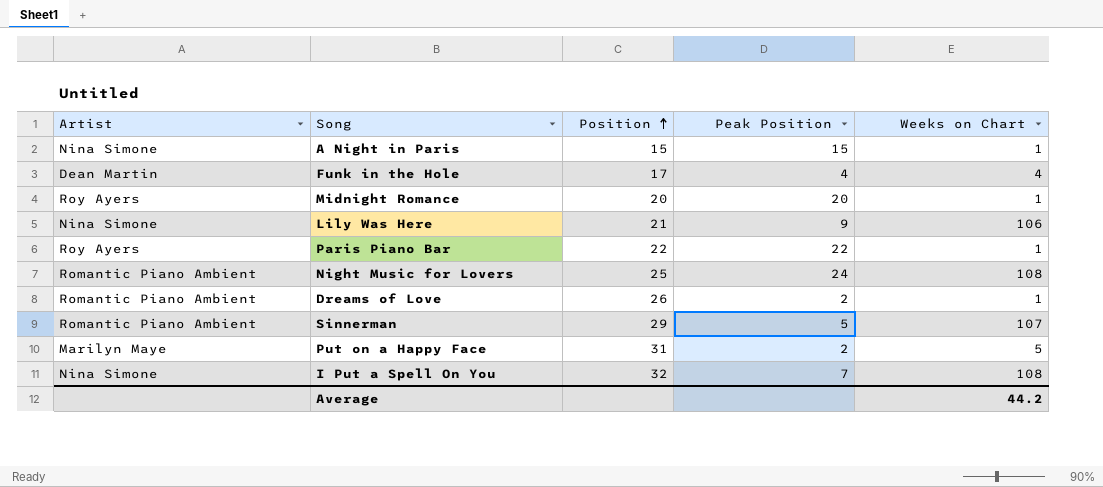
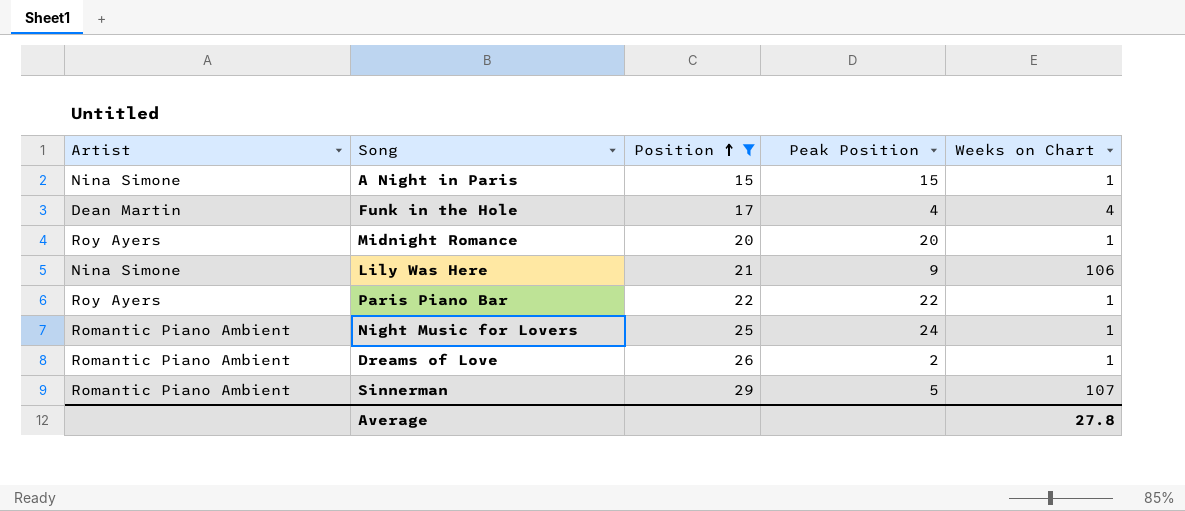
filter: none -> Position <= 29
Night Music for Lovers | Weeks on Chart: 108 -> 1
Average | Weeks on Chart: 44.2 -> 27.8

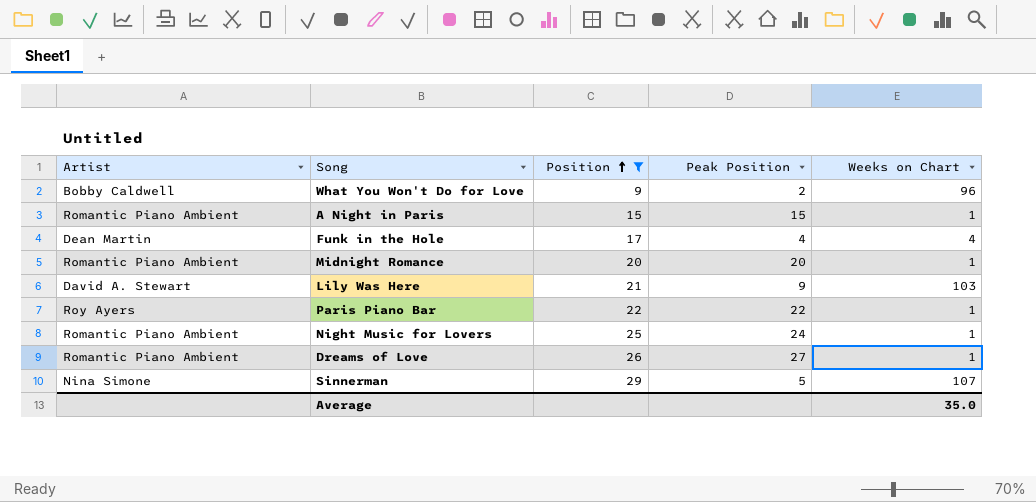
row What You Won't Do for Love: none -> Bobby Caldwell | 9 | 2 | 96
A Night in Paris | Artist: Nina Simone -> Romantic Piano Ambient
Midnight Romance | Artist: Roy Ayers -> Romantic Piano Ambient
Lily Was Here | Artist: Nina Simone -> David A. Stewart
Lily Was Here | Weeks on Chart: 106 -> 103
Dreams of Love | Peak Position: 2 -> 27
Sinnerman | Artist: Romantic Piano Ambient -> Nina Simone
Average | Weeks on Chart: 27.8 -> 35.0

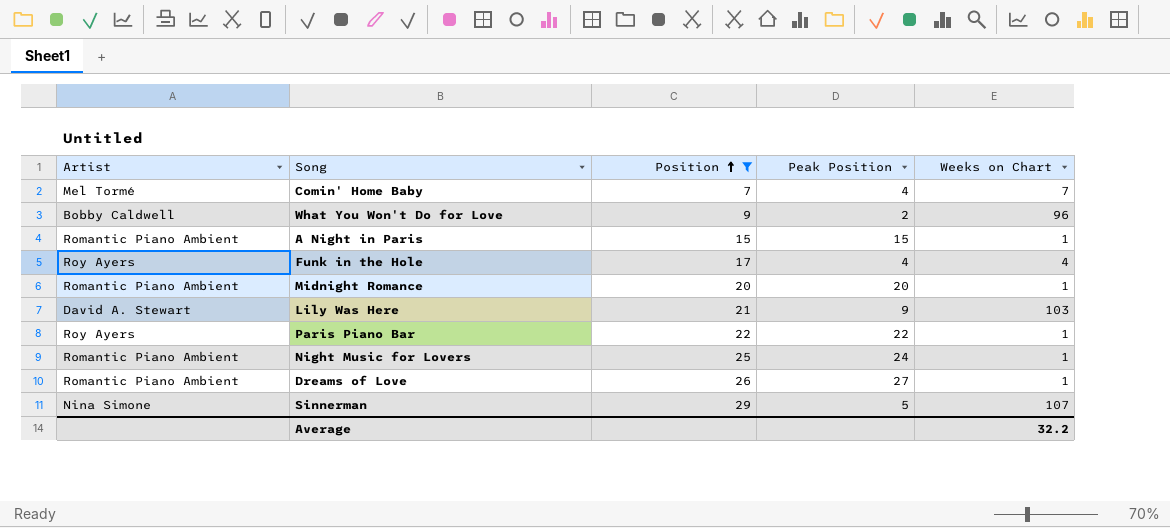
row Comin' Home Baby: none -> Mel Tormé | 7 | 4 | 7
Funk in the Hole | Artist: Dean Martin -> Roy Ayers
Average | Weeks on Chart: 35.0 -> 32.2

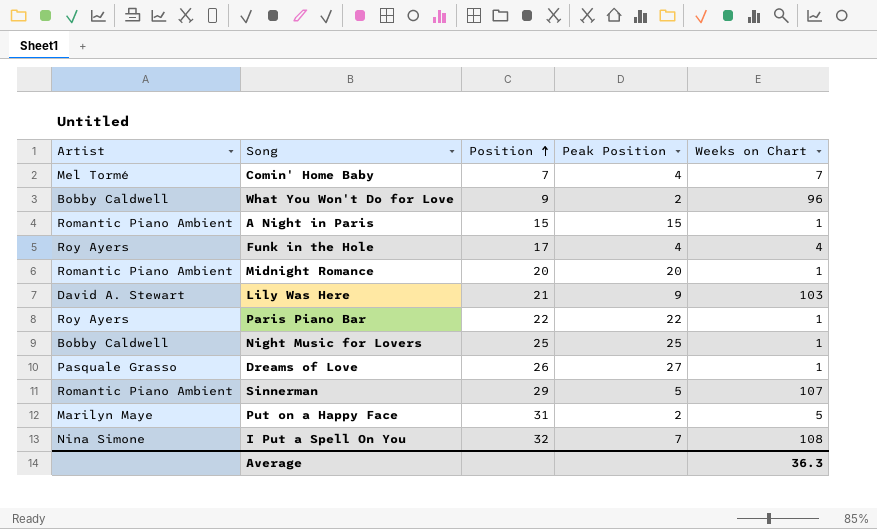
filter: Position <= 29 -> none
Night Music for Lovers | Artist: Romantic Piano Ambient -> Bobby Caldwell
Night Music for Lovers | Peak Position: 24 -> 25
Dreams of Love | Artist: Romantic Piano Ambient -> Pasquale Grasso
Sinnerman | Artist: Nina Simone -> Romantic Piano Ambient
Average | Weeks on Chart: 32.2 -> 36.3

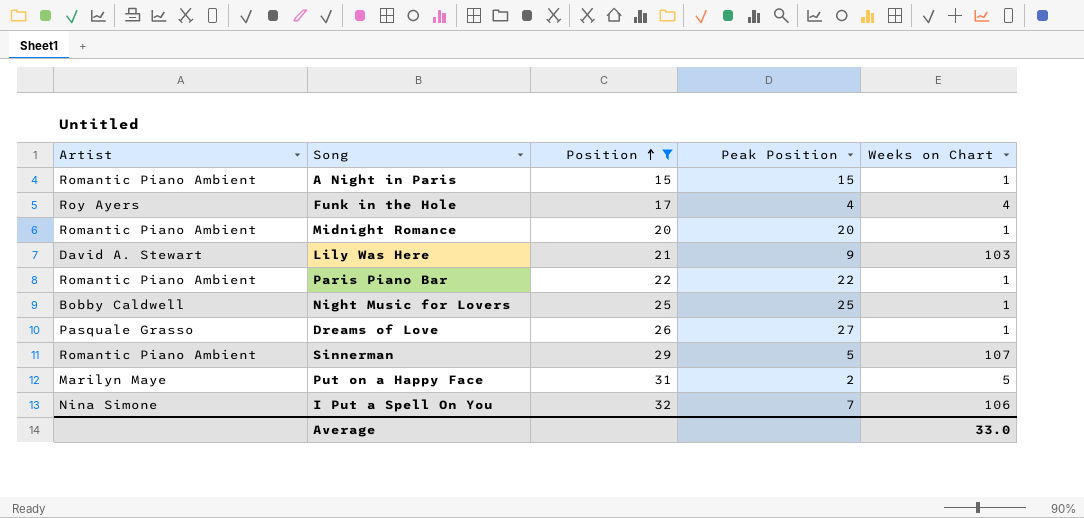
filter: none -> Position >= 15
Paris Piano Bar | Artist: Roy Ayers -> Romantic Piano Ambient
I Put a Spell On You | Weeks on Chart: 108 -> 106
Average | Weeks on Chart: 36.3 -> 33.0

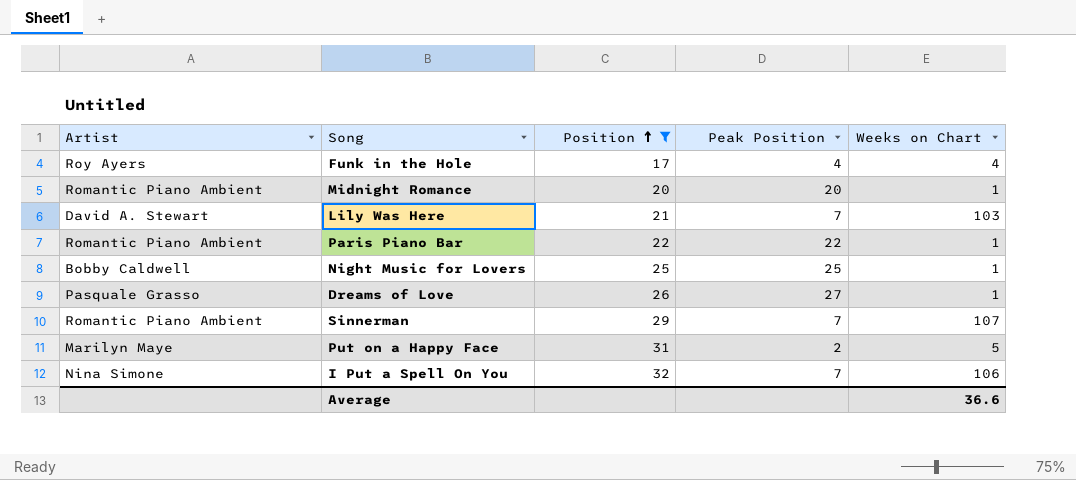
row A Night in Paris: Romantic Piano Ambient | 15 | 15 | 1 -> none
Lily Was Here | Peak Position: 9 -> 7
Sinnerman | Peak Position: 5 -> 7
Average | Weeks on Chart: 33.0 -> 36.6

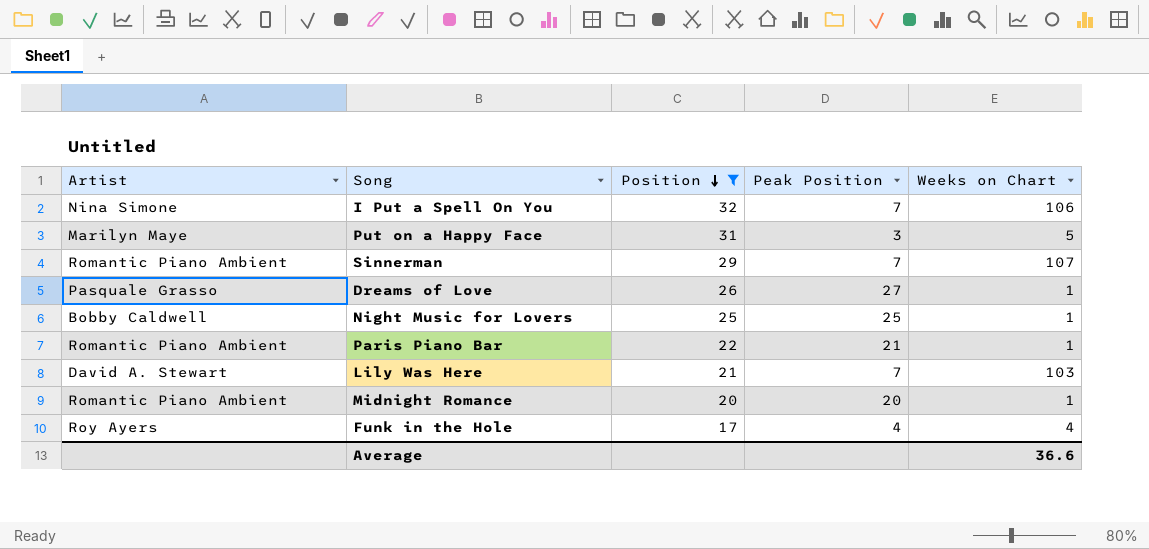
row order: Position ascending -> Position descending
Put on a Happy Face | Peak Position: 2 -> 3
Paris Piano Bar | Peak Position: 22 -> 21

